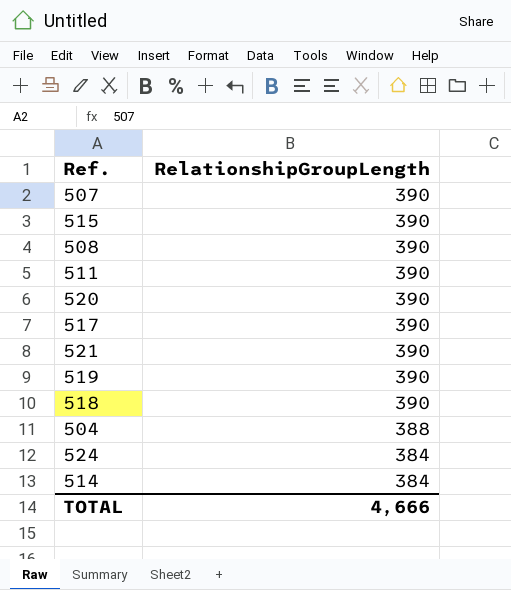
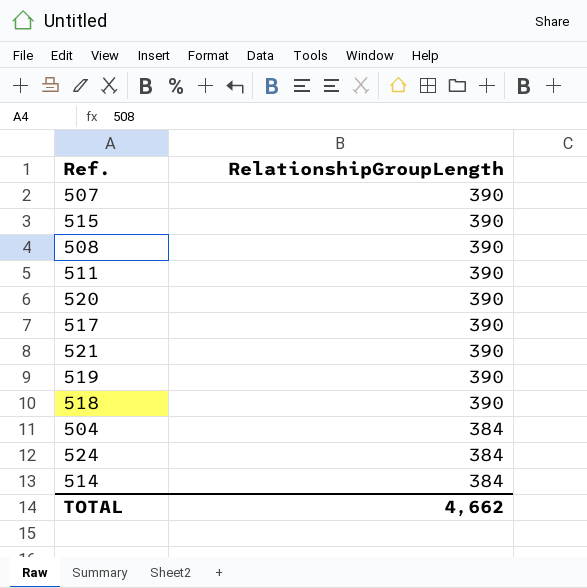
504 | RelationshipGroupLength: 388 -> 384
TOTAL | RelationshipGroupLength: 4,666 -> 4,662

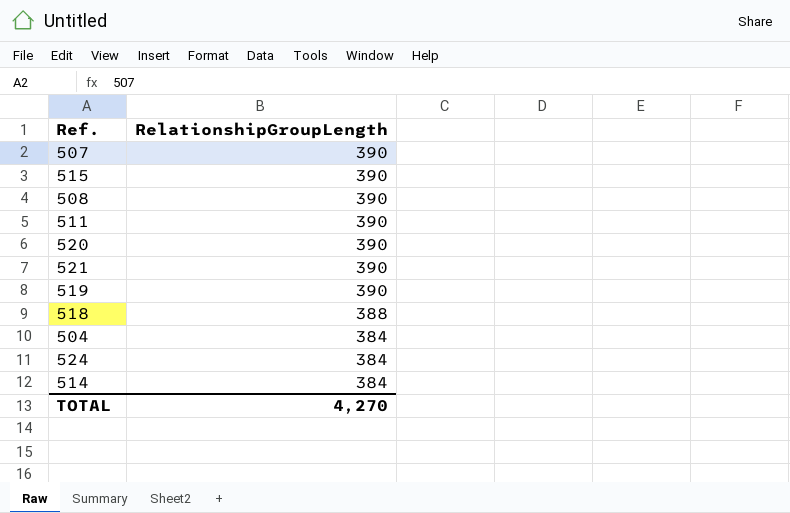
row 517: 390 -> none
518 | RelationshipGroupLength: 390 -> 388
TOTAL | RelationshipGroupLength: 4,662 -> 4,270

